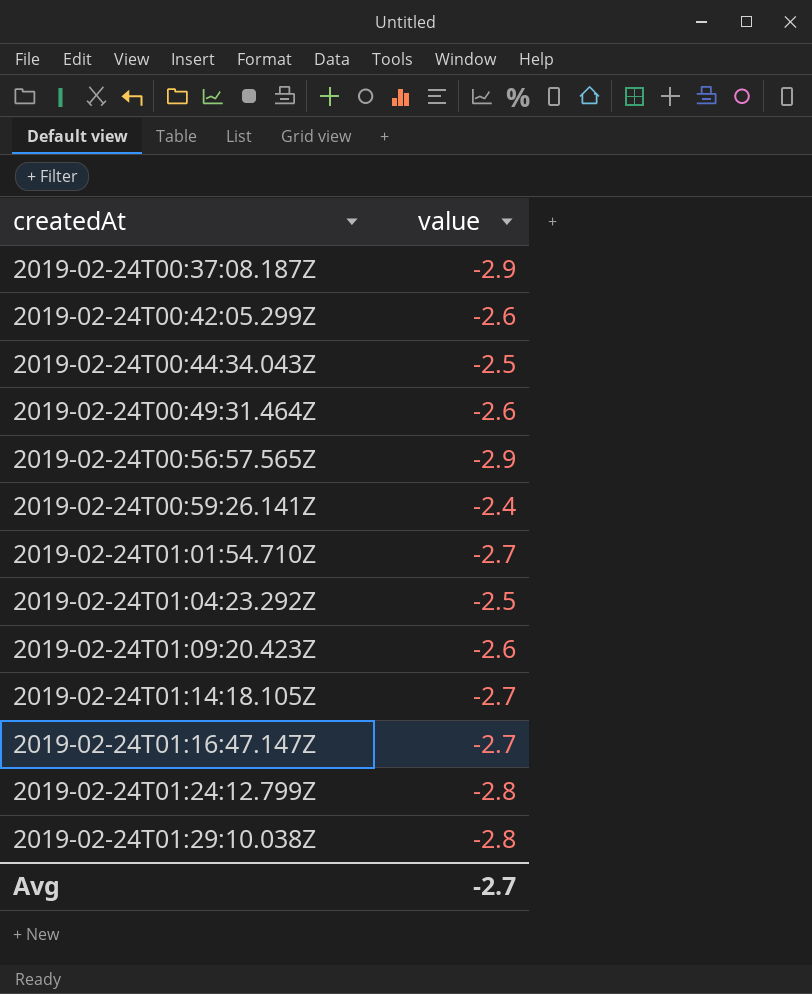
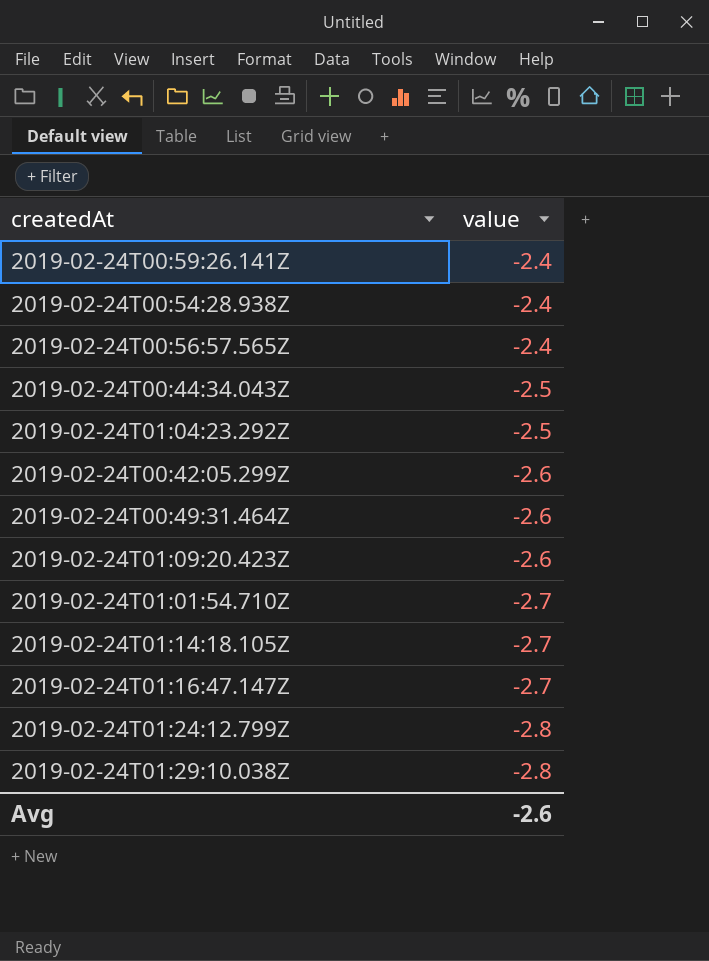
row order: createdAt ascending -> value descending
row 2019-02-24T00:37:08.187Z: -2.9 -> none
row 2019-02-24T00:54:28.938Z: none -> -2.4
2019-02-24T00:56:57.565Z | value: -2.9 -> -2.4
Avg | value: -2.7 -> -2.6

